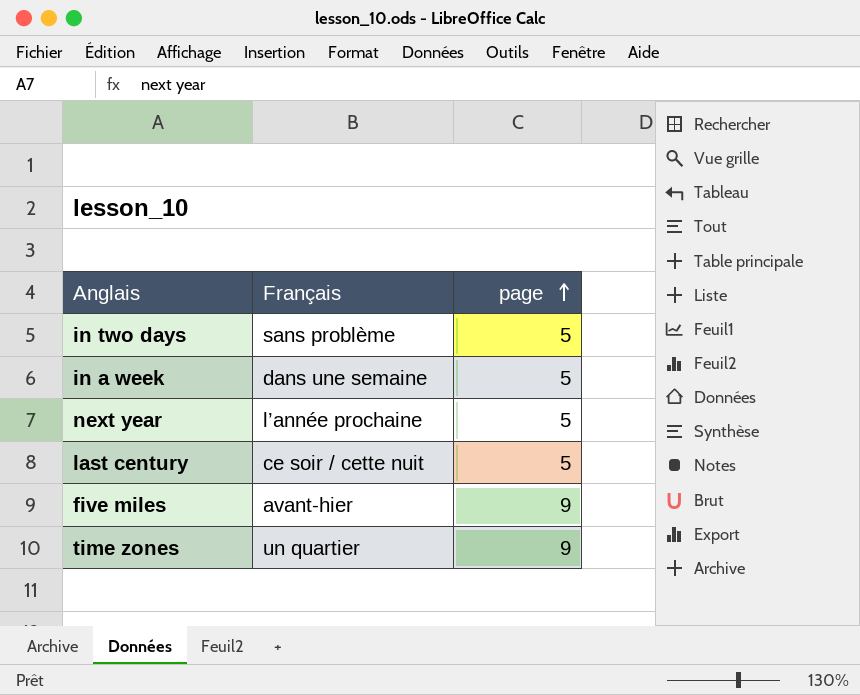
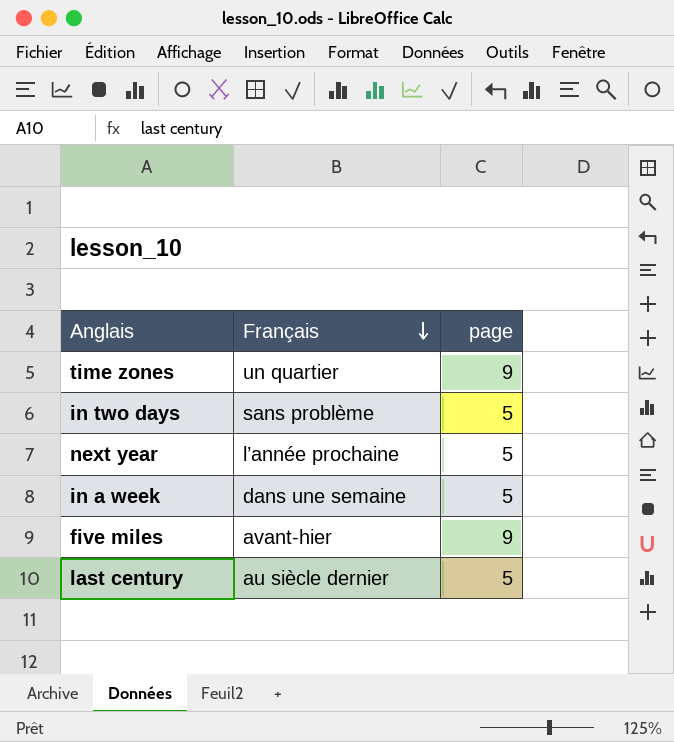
row order: page ascending -> Français descending
last century | Français: ce soir / cette nuit -> au siècle dernier

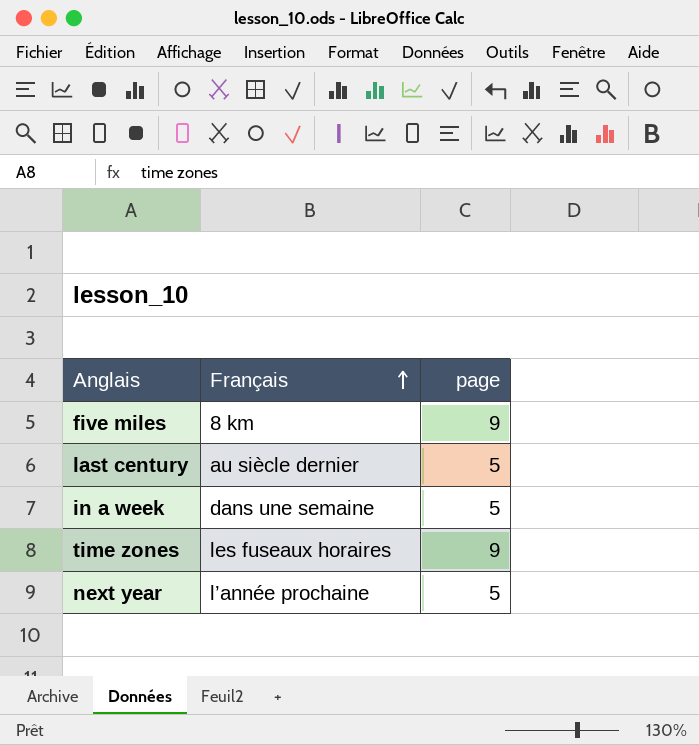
row order: Français descending -> Français ascending
row in two days: sans problème | 5 -> none
five miles | Français: avant-hier -> 8 km
time zones | Français: un quartier -> les fuseaux horaires

